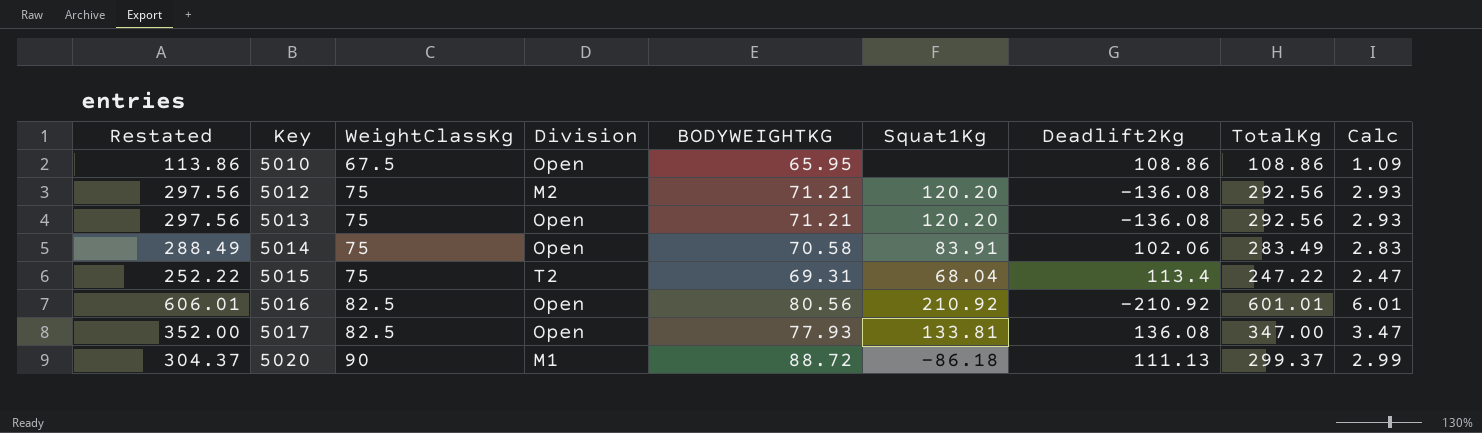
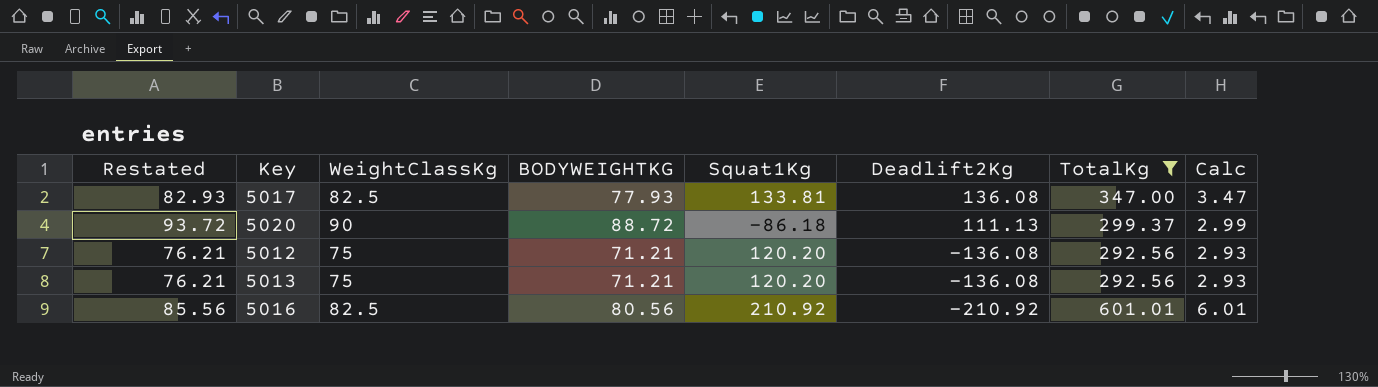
filter: none -> TotalKg >= 292.56
row order: Key ascending -> Deadlift2Kg descending
column Division | position: 4 -> none
column Restated | formula: [TotalKg] + 5 -> [BODYWEIGHTKG] + 5

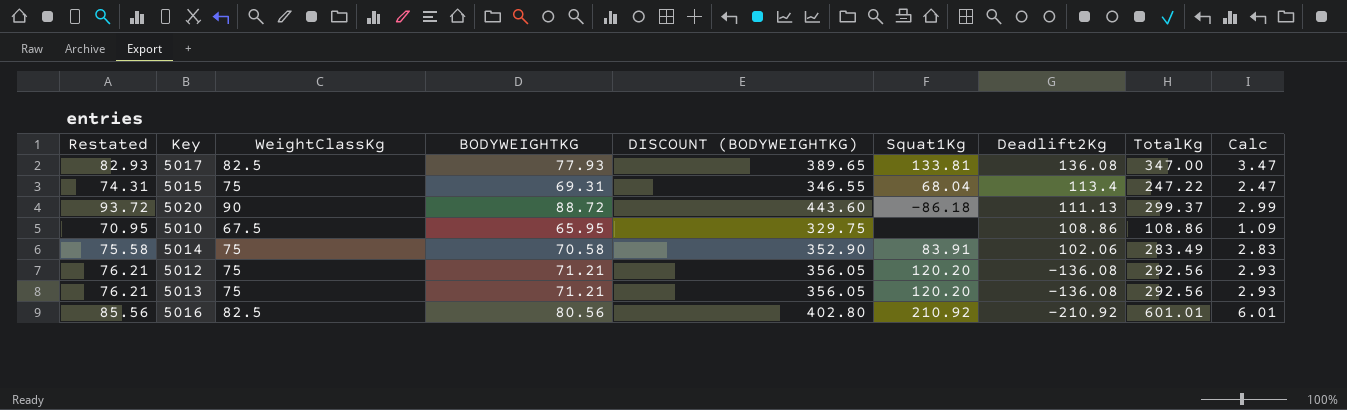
filter: TotalKg >= 292.56 -> none
column DISCOUNT (BODYWEIGHTKG) | formula: none -> [BODYWEIGHTKG] * 5

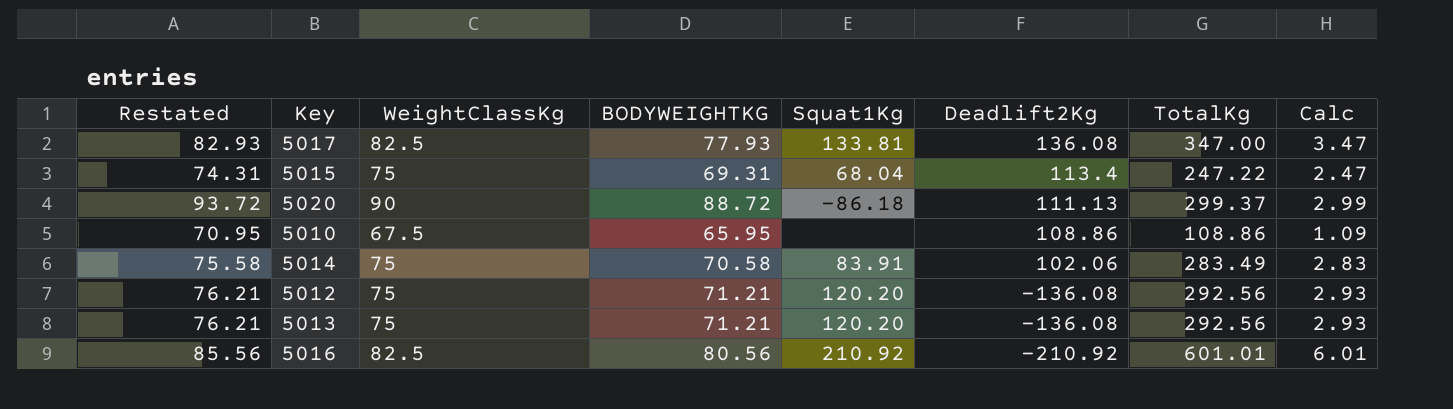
column DISCOUNT (BODYWEIGHTKG) | formula: [BODYWEIGHTKG] * 5 -> none

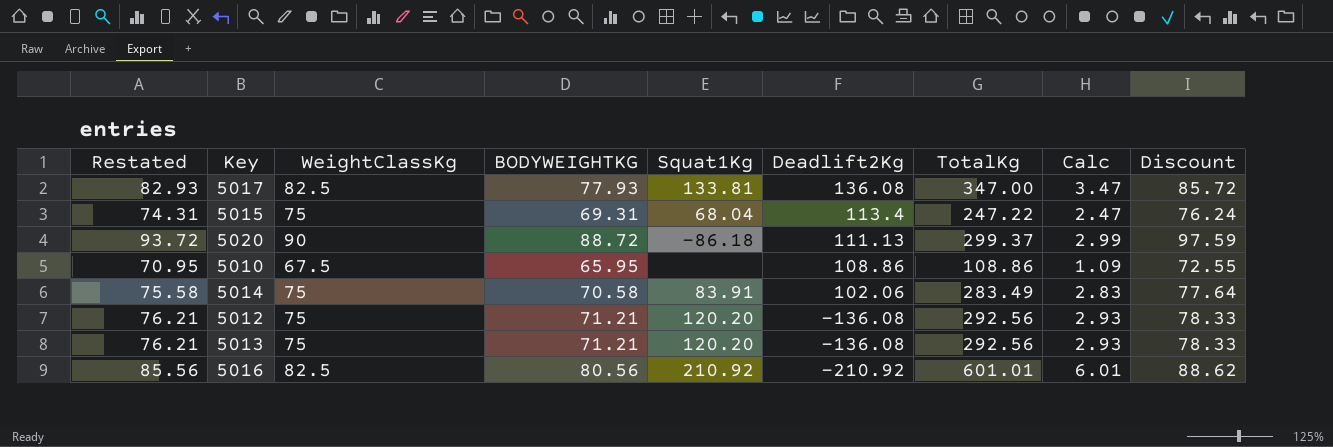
column Discount | formula: none -> [BODYWEIGHTKG] * 1.1

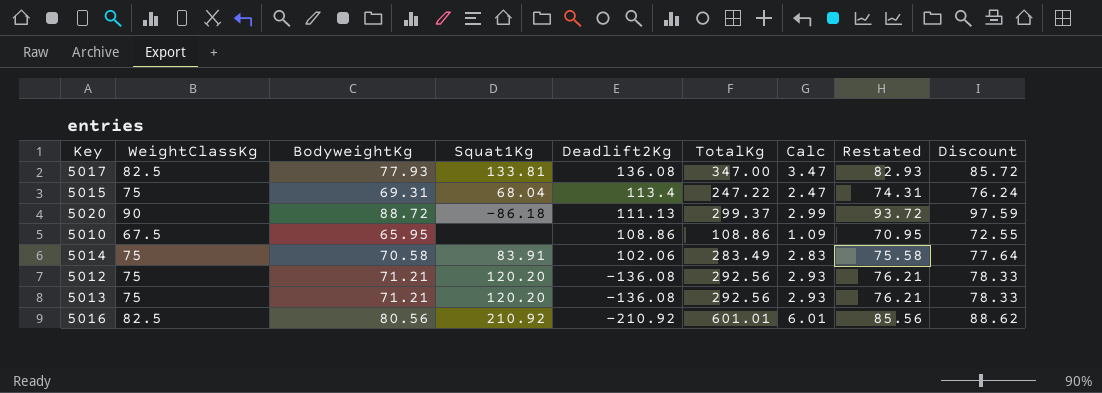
column name: BODYWEIGHTKG -> BodyweightKg
column Restated | position: 1 -> 8

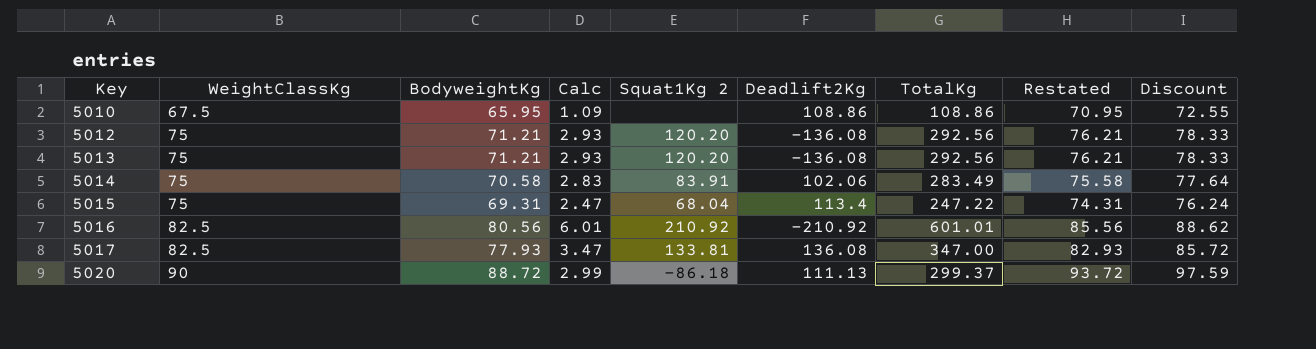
row order: Deadlift2Kg descending -> Key ascending
column Calc | position: 7 -> 4
column name: Squat1Kg -> Squat1Kg 2

